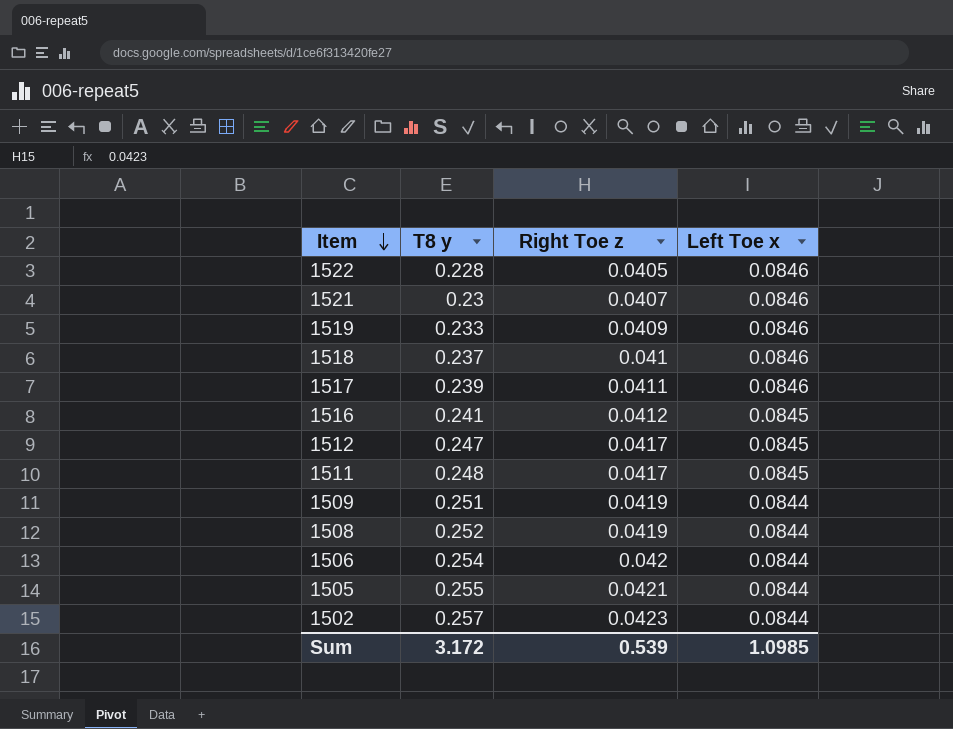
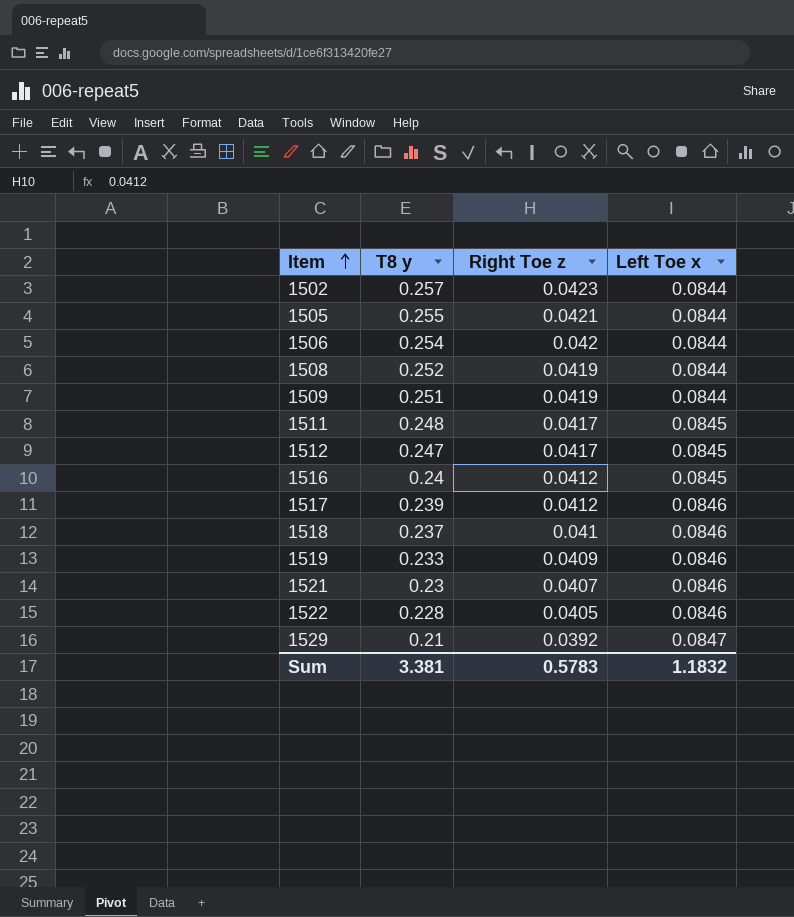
row order: Item descending -> Item ascending
1516 | T8 y: 0.241 -> 0.24
1517 | Right Toe z: 0.0411 -> 0.0412
row 1529: none -> 0.21 | 0.0392 | 0.0847
Sum | T8 y: 3.172 -> 3.381
Sum | Right Toe z: 0.539 -> 0.5783
Sum | Left Toe x: 1.0985 -> 1.1832

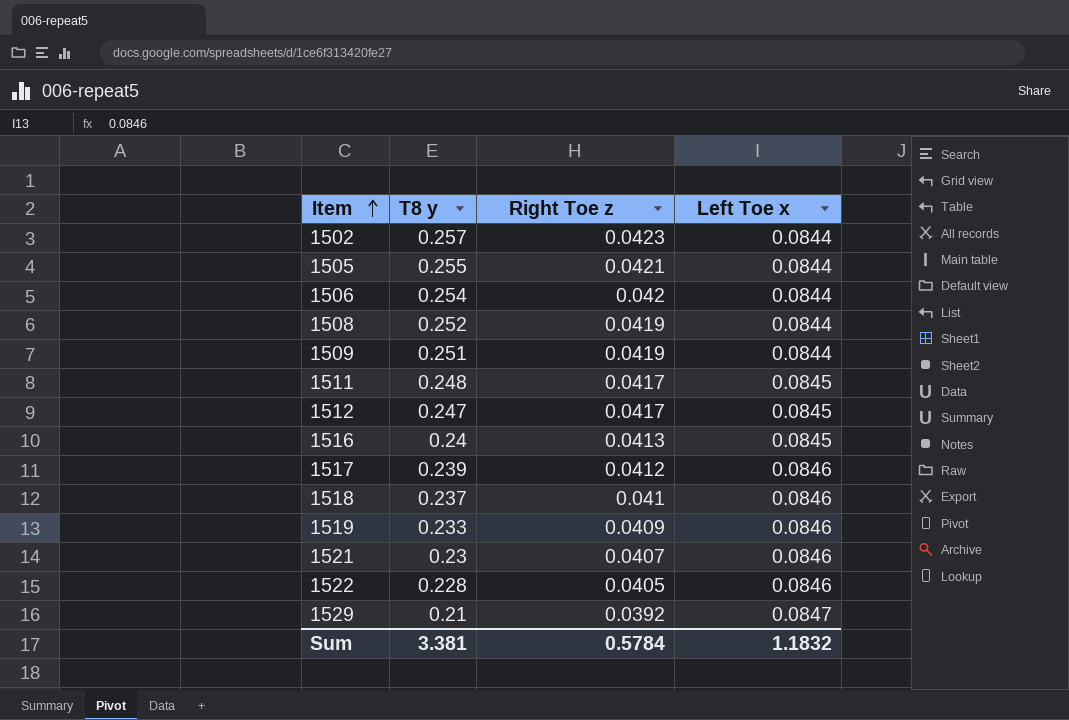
1516 | Right Toe z: 0.0412 -> 0.0413
Sum | Right Toe z: 0.5783 -> 0.5784

